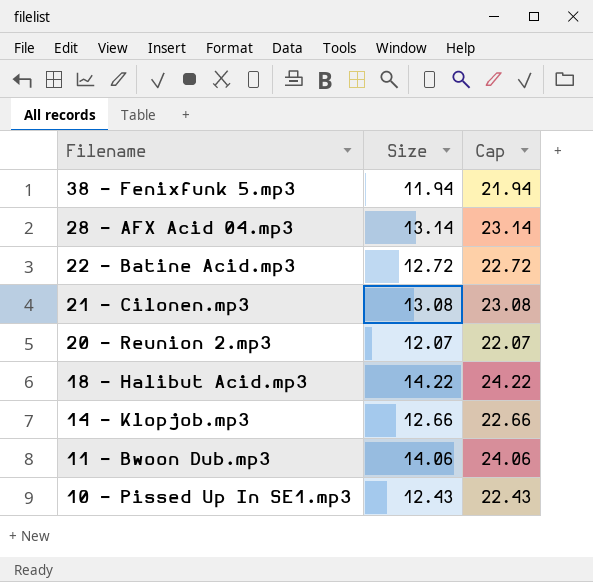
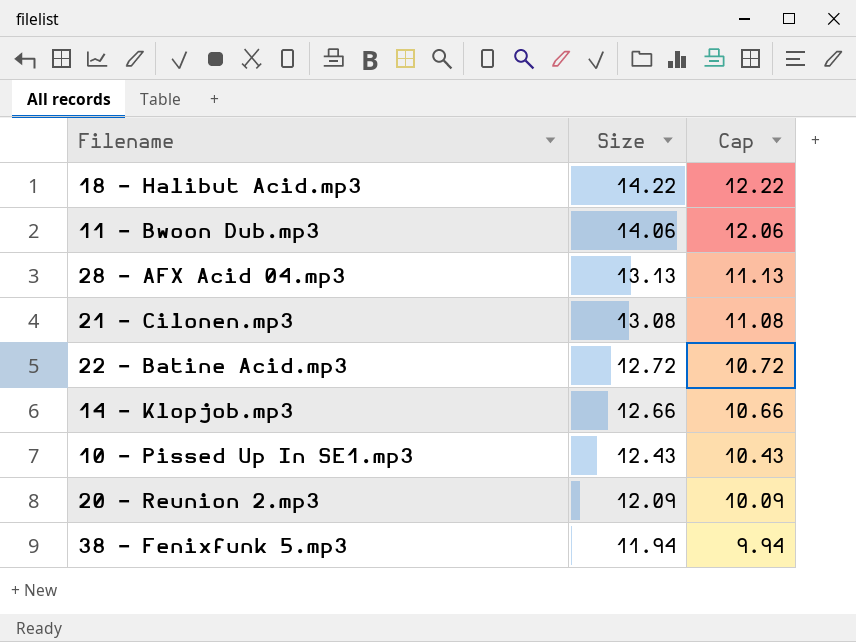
row order: Filename descending -> Size descending
column Cap | formula: [Size] + 10 -> [Size] - 2
28 - AFX Acid 04.mp3 | Size: 13.14 -> 13.13
20 - Reunion 2.mp3 | Size: 12.07 -> 12.09

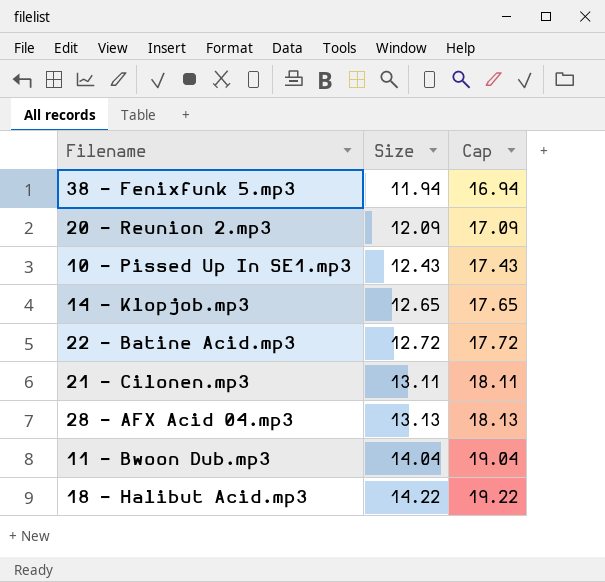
row order: Size descending -> Size ascending
column Cap | formula: [Size] - 2 -> [Size] + 5
14 - Klopjob.mp3 | Size: 12.66 -> 12.65
21 - Cilonen.mp3 | Size: 13.08 -> 13.11
11 - Bwoon Dub.mp3 | Size: 14.06 -> 14.04

